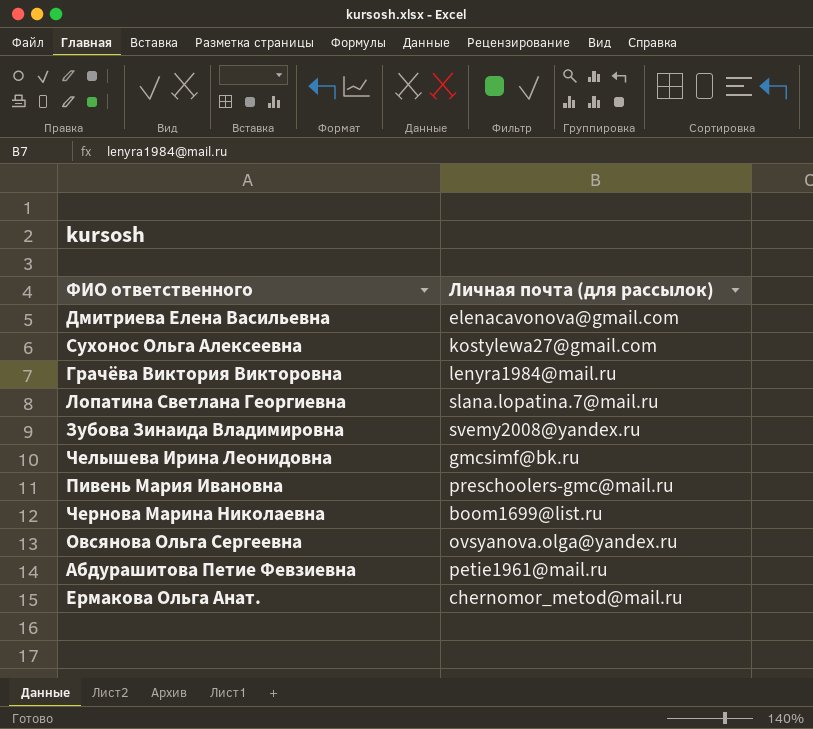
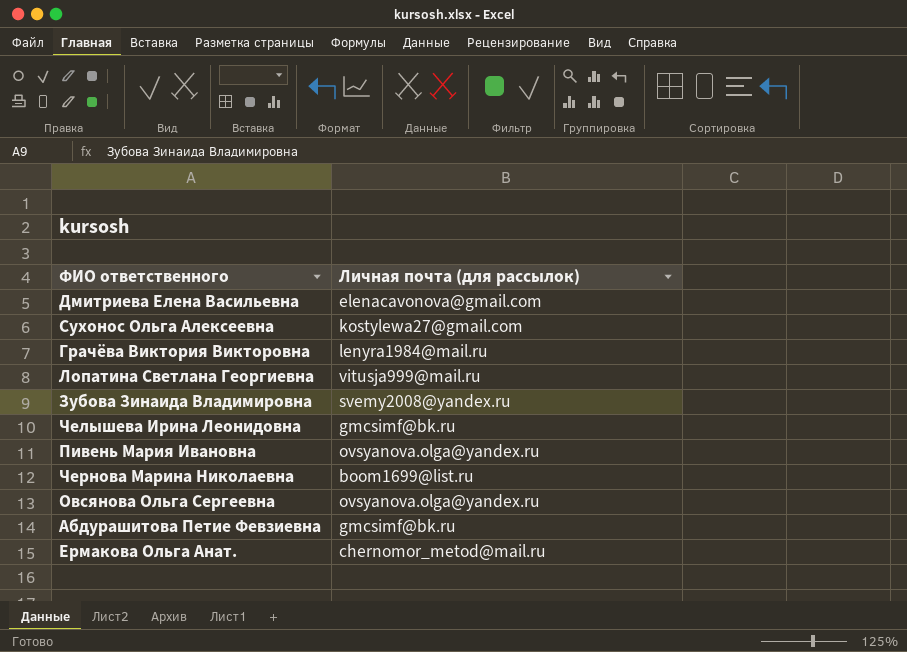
Лопатина Светлана Георгиевна | Личная почта (для рассылок): slana.lopatina.7@mail.ru -> vitusja999@mail.ru
Пивень Мария Ивановна | Личная почта (для рассылок): preschoolers-gmc@mail.ru -> ovsyanova.olga@yandex.ru
Абдурашитова Петие Февзиевна | Личная почта (для рассылок): petie1961@mail.ru -> gmcsimf@bk.ru

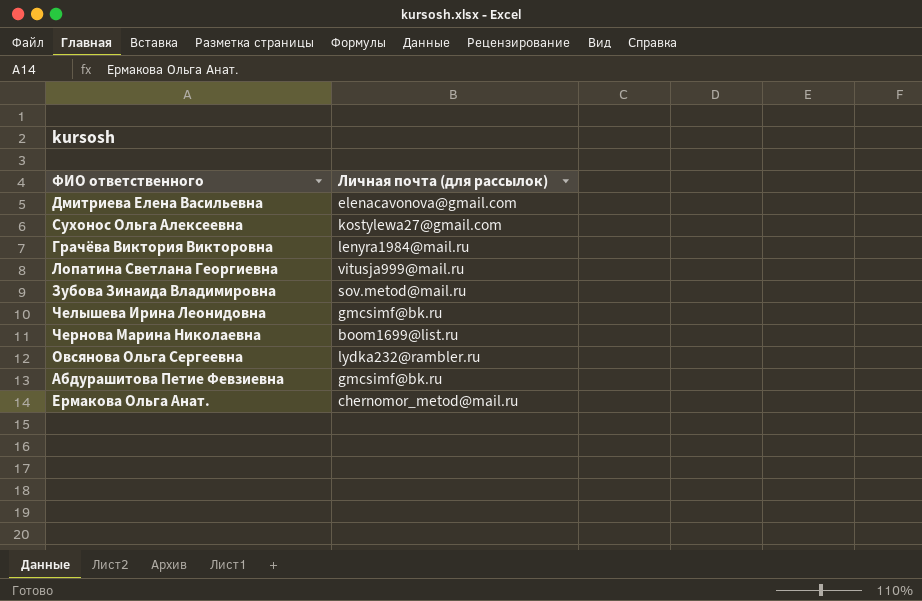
row Пивень Мария Ивановна: ovsyanova.olga@yandex.ru -> none
Зубова Зинаида Владимировна | Личная почта (для рассылок): svemy2008@yandex.ru -> sov.metod@mail.ru
Овсянова Ольга Сергеевна | Личная почта (для рассылок): ovsyanova.olga@yandex.ru -> lydka232@rambler.ru

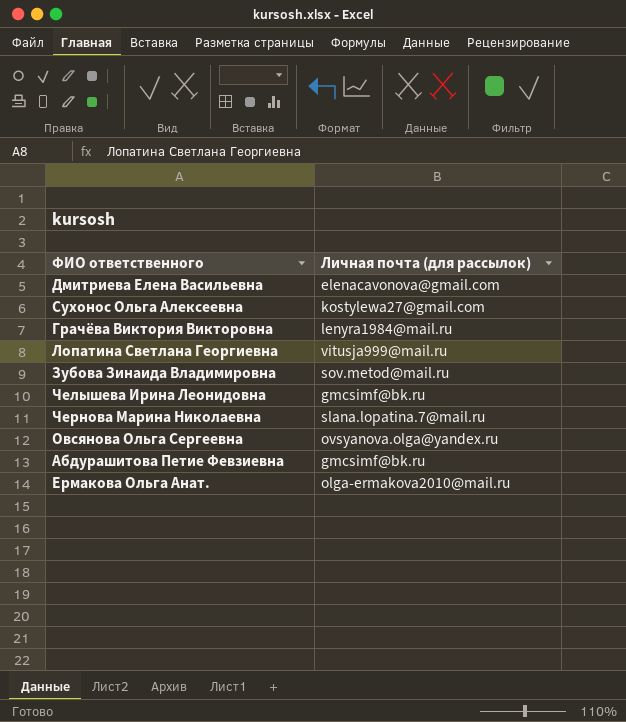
Чернова Марина Николаевна | Личная почта (для рассылок): boom1699@list.ru -> slana.lopatina.7@mail.ru
Овсянова Ольга Сергеевна | Личная почта (для рассылок): lydka232@rambler.ru -> ovsyanova.olga@yandex.ru
Ермакова Ольга Анат. | Личная почта (для рассылок): chernomor_metod@mail.ru -> olga-ermakova2010@mail.ru

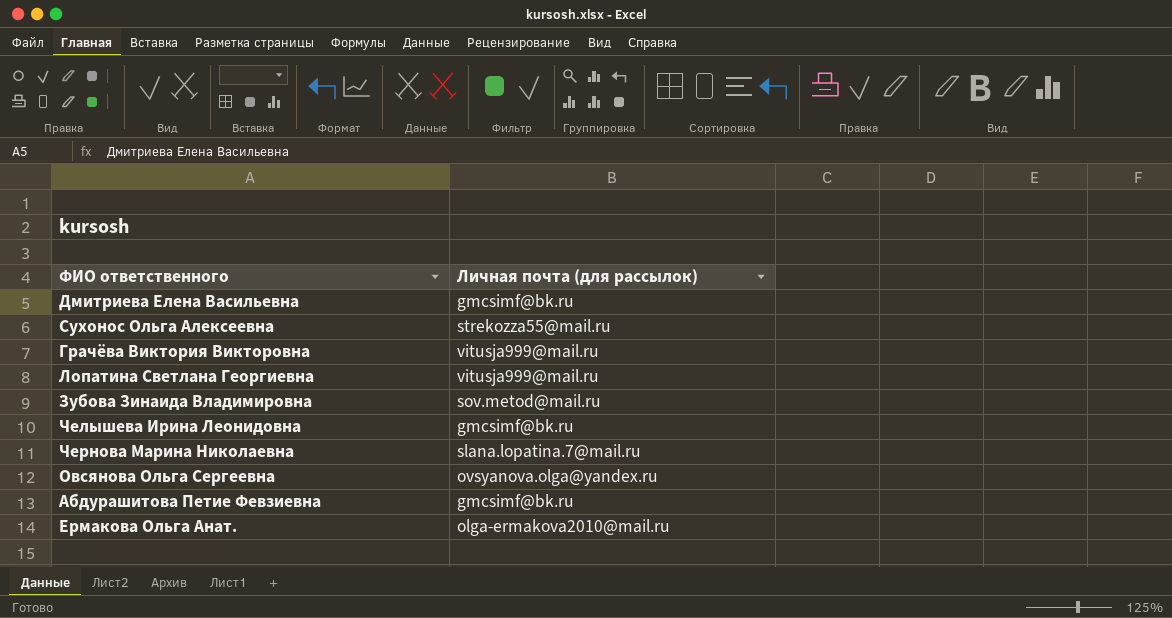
Дмитриева Елена Васильевна | Личная почта (для рассылок): elenacavonova@gmail.com -> gmcsimf@bk.ru
Сухонос Ольга Алексеевна | Личная почта (для рассылок): kostylewa27@gmail.com -> strekozza55@mail.ru
Грачёва Виктория Викторовна | Личная почта (для рассылок): lenyra1984@mail.ru -> vitusja999@mail.ru

